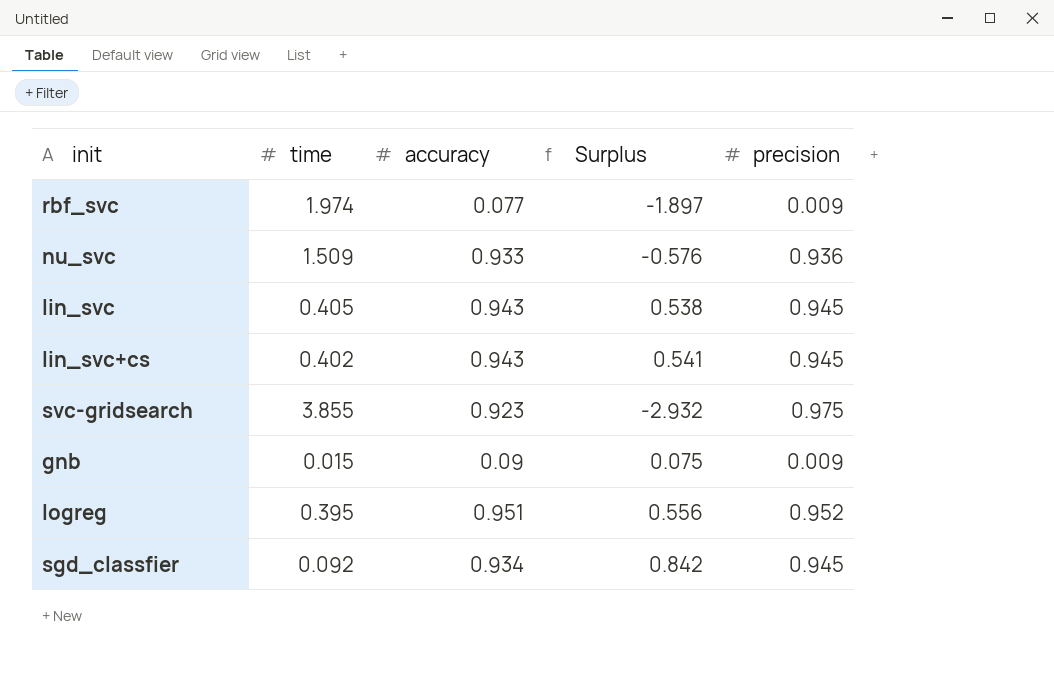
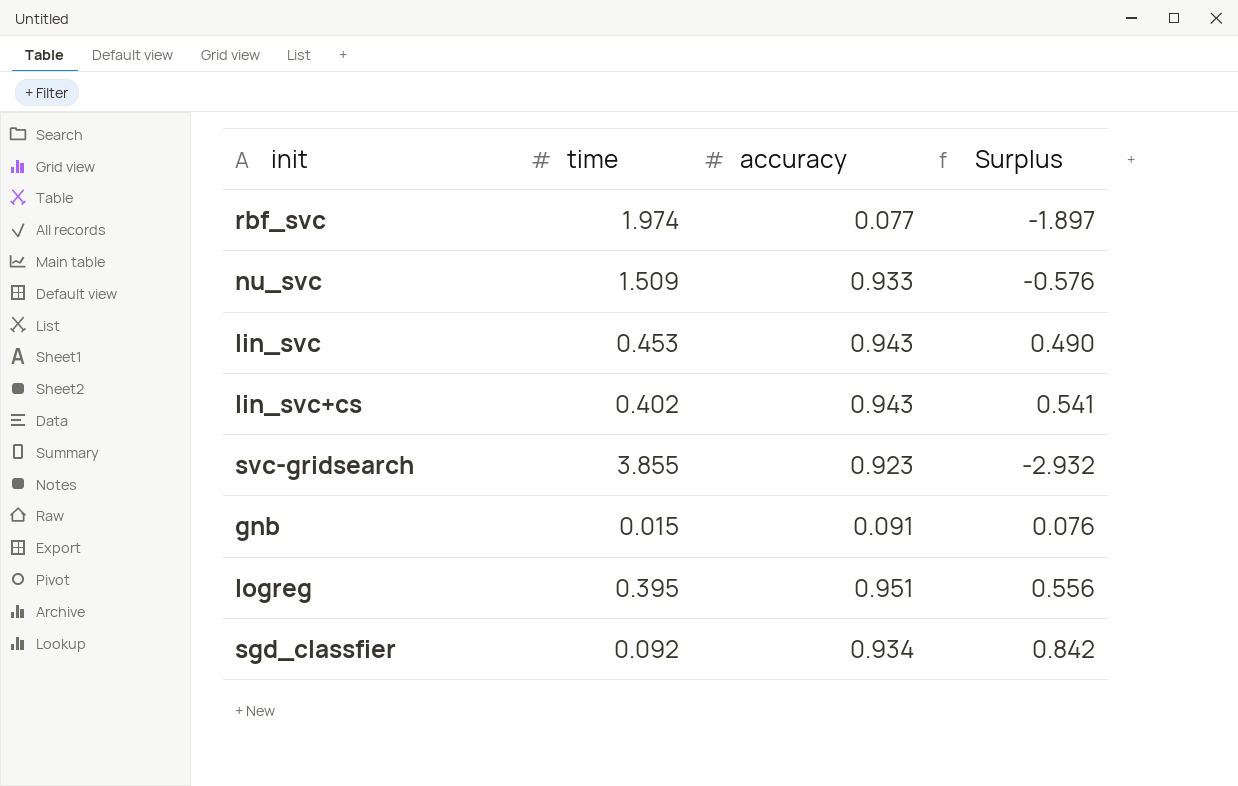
column precision | position: 5 -> none
lin_svc | time: 0.405 -> 0.453
lin_svc | Surplus: 0.538 -> 0.490
gnb | accuracy: 0.09 -> 0.091
gnb | Surplus: 0.075 -> 0.076

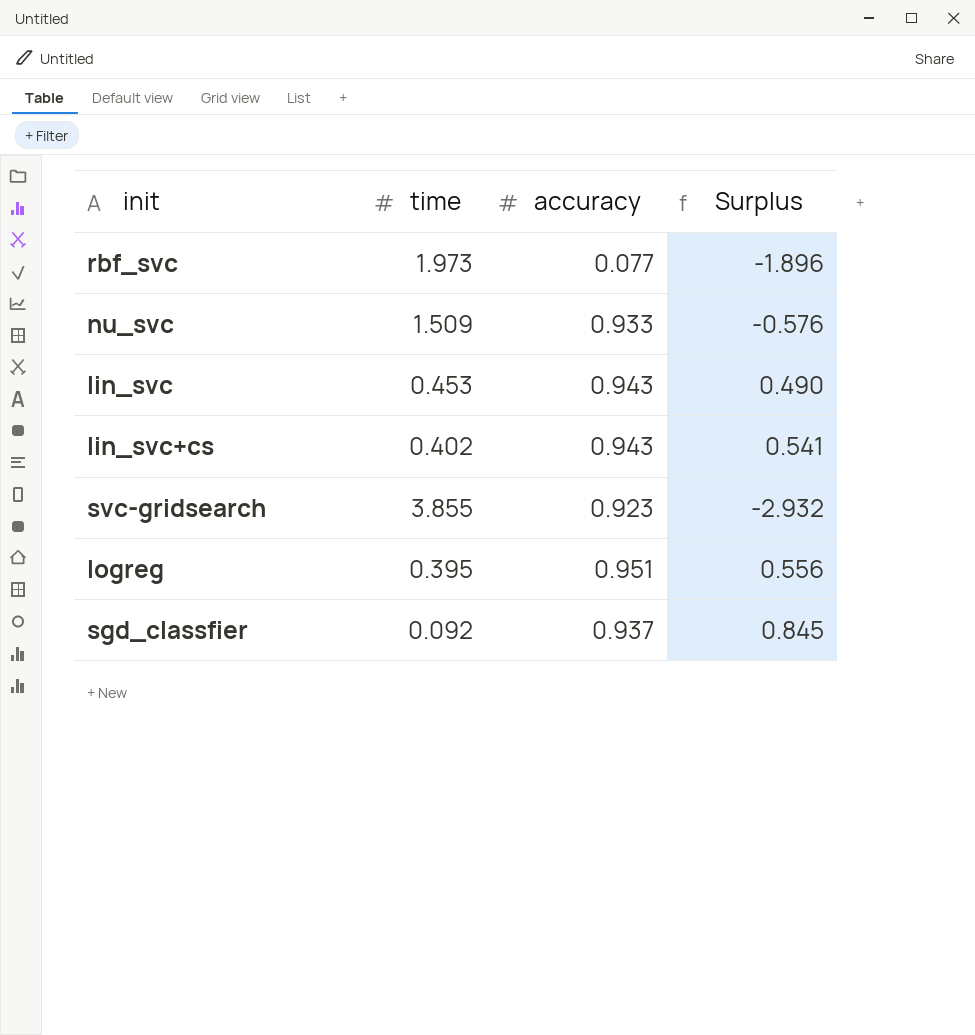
row gnb: 0.015 | 0.091 | 0.076 -> none
rbf_svc | time: 1.974 -> 1.973
rbf_svc | Surplus: -1.897 -> -1.896
sgd_classfier | accuracy: 0.934 -> 0.937
sgd_classfier | Surplus: 0.842 -> 0.845

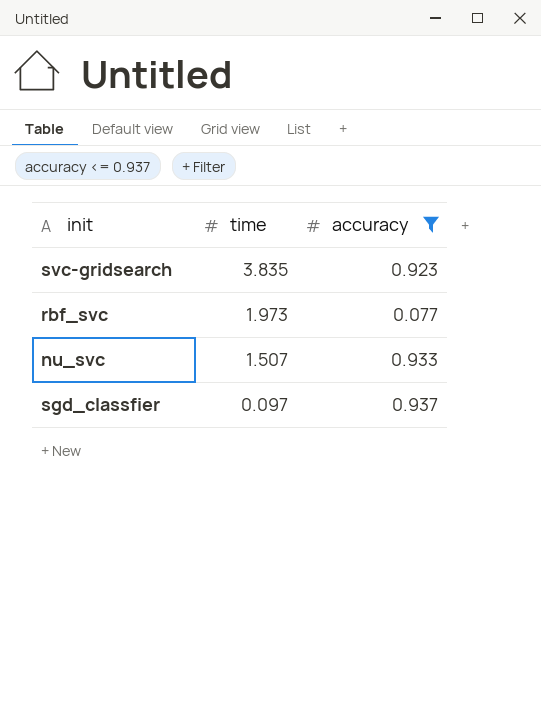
filter: none -> accuracy <= 0.937
row order: none -> time descending
column Surplus | formula: [accuracy] - [time] -> none
svc-gridsearch | time: 3.855 -> 3.835
nu_svc | time: 1.509 -> 1.507
sgd_classfier | time: 0.092 -> 0.097

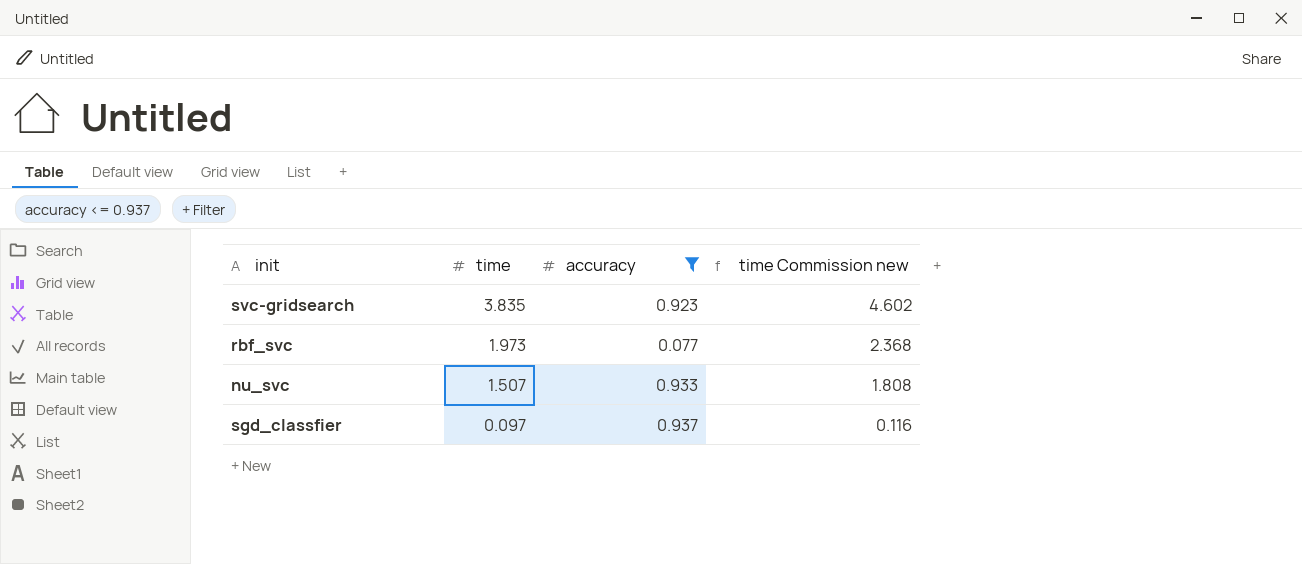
column time Commission new | formula: none -> [time] * 1.2

